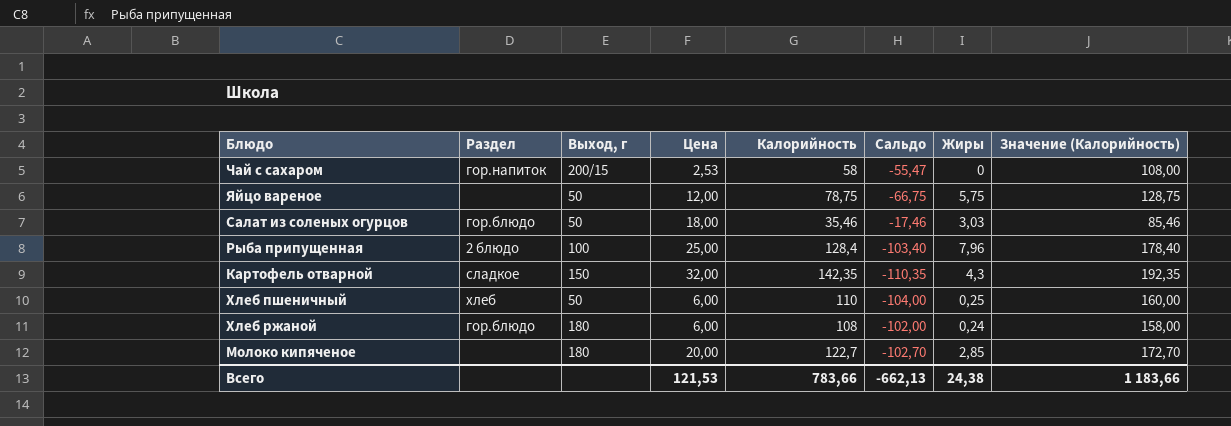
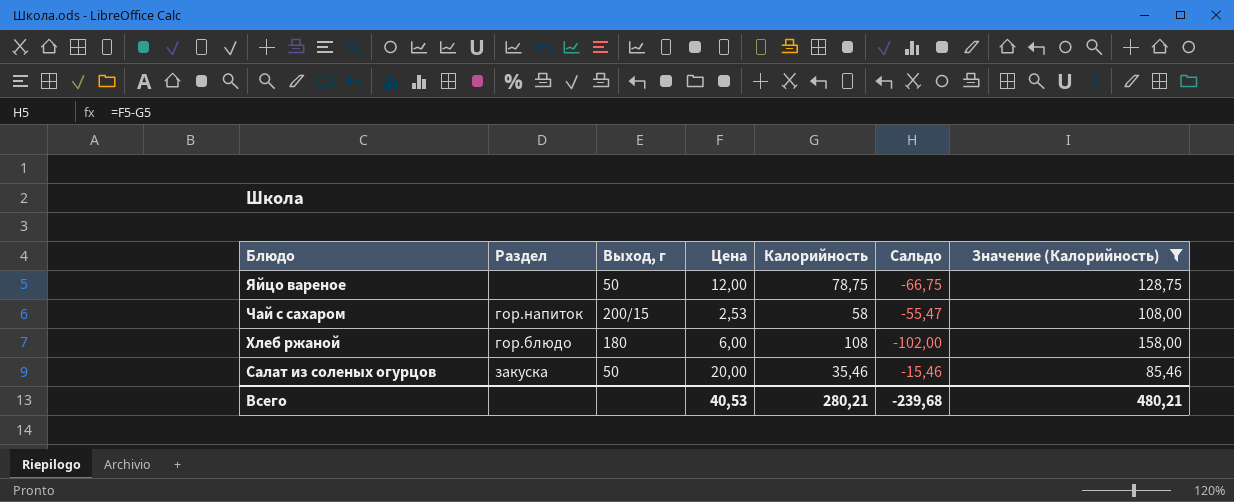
filter: none -> Значение (Калорийность) <= 158,00
row order: none -> Блюдо descending
column Жиры | position: 7 -> none
Салат из соленых огурцов | Раздел: гор.блюдо -> закуска
Салат из соленых огурцов | Цена: 18,00 -> 20,00
Салат из соленых огурцов | Сальдо: -17,46 -> -15,46
Всего | Цена: 121,53 -> 40,53
Всего | Калорийность: 783,66 -> 280,21
Всего | Сальдо: -662,13 -> -239,68
Всего | Значение (Калорийность): 1 183,66 -> 480,21

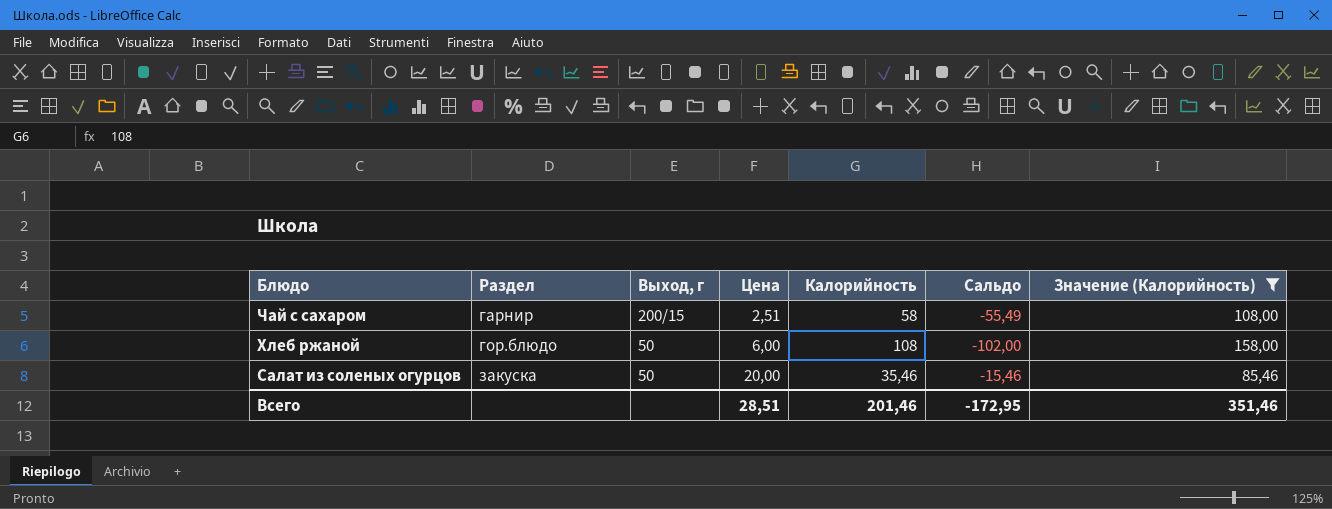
row Яйцо вареное: none | 50 | 12,00 | 78,75 | -66,75 | 128,75 -> none
Чай с сахаром | Раздел: гор.напиток -> гарнир
Чай с сахаром | Цена: 2,53 -> 2,51
Чай с сахаром | Сальдо: -55,47 -> -55,49
Хлеб ржаной | Выход, г: 180 -> 50
Всего | Цена: 40,53 -> 28,51
Всего | Калорийность: 280,21 -> 201,46
Всего | Сальдо: -239,68 -> -172,95
Всего | Значение (Калорийность): 480,21 -> 351,46

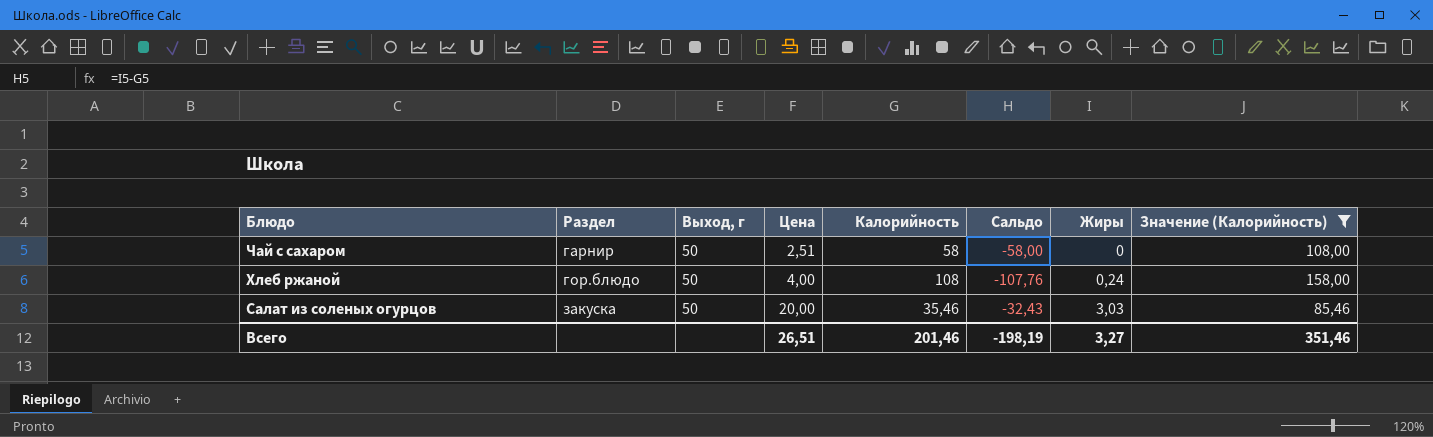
column Сальдо | formula: [Цена] - [Калорийность] -> [Жиры] - [Калорийность]
column Жиры | position: none -> 7
Чай с сахаром | Выход, г: 200/15 -> 50
Хлеб ржаной | Цена: 6,00 -> 4,00
Всего | Цена: 28,51 -> 26,51
Всего | Сальдо: -172,95 -> -198,19

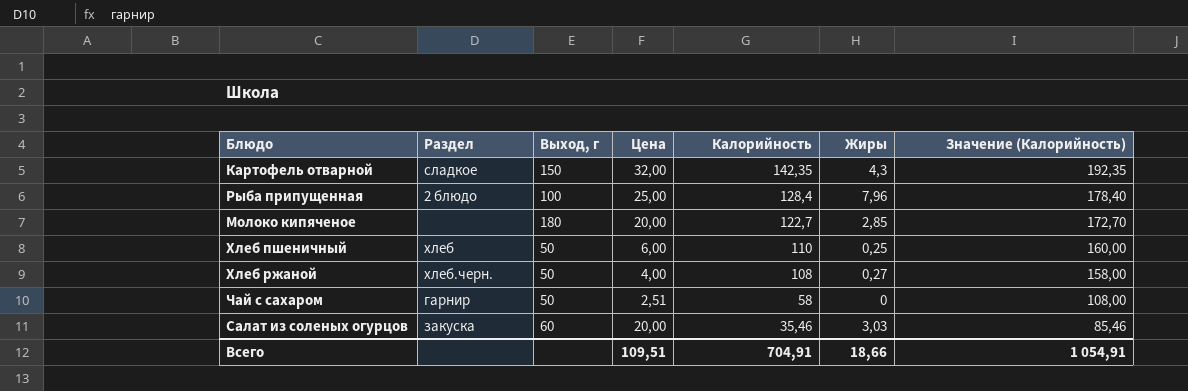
filter: Значение (Калорийность) <= 158,00 -> none
row order: Блюдо descending -> Калорийность descending
column Сальдо | formula: [Жиры] - [Калорийность] -> none
Хлеб ржаной | Раздел: гор.блюдо -> хлеб.черн.
Хлеб ржаной | Жиры: 0,24 -> 0,27
Салат из соленых огурцов | Выход, г: 50 -> 60
Всего | Цена: 26,51 -> 109,51
Всего | Калорийность: 201,46 -> 704,91
Всего | Жиры: 3,27 -> 18,66
Всего | Значение (Калорийность): 351,46 -> 1 054,91

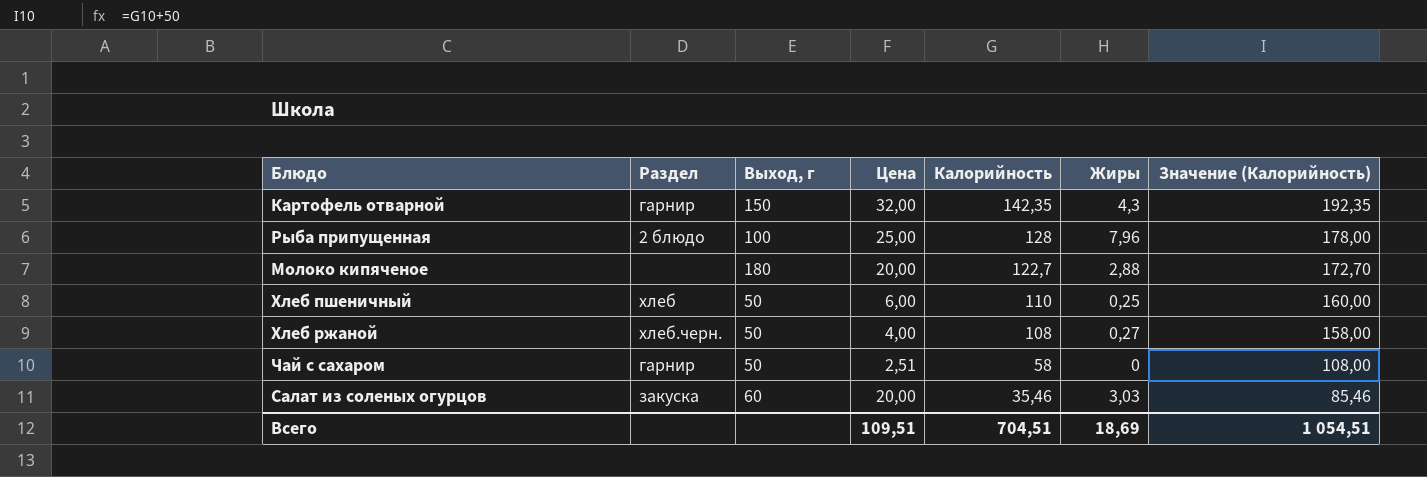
Картофель отварной | Раздел: сладкое -> гарнир
Рыба припущенная | Калорийность: 128,4 -> 128
Рыба припущенная | Значение (Калорийность): 178,40 -> 178,00
Молоко кипяченое | Жиры: 2,85 -> 2,88
Всего | Калорийность: 704,91 -> 704,51
Всего | Жиры: 18,66 -> 18,69
Всего | Значение (Калорийность): 1 054,91 -> 1 054,51

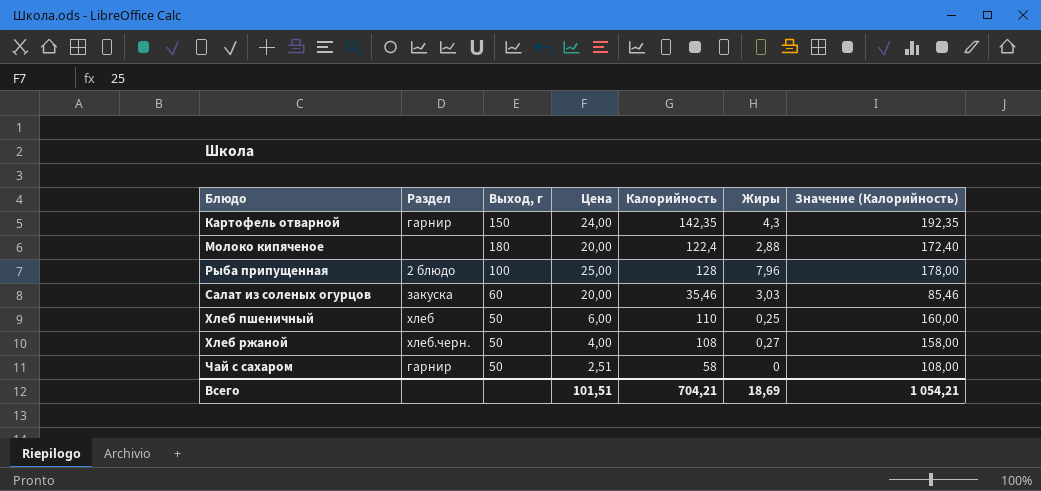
row order: Калорийность descending -> Блюдо ascending
Картофель отварной | Цена: 32,00 -> 24,00
Молоко кипяченое | Калорийность: 122,7 -> 122,4
Молоко кипяченое | Значение (Калорийность): 172,70 -> 172,40
Всего | Цена: 109,51 -> 101,51
Всего | Калорийность: 704,51 -> 704,21
Всего | Значение (Калорийность): 1 054,51 -> 1 054,21

